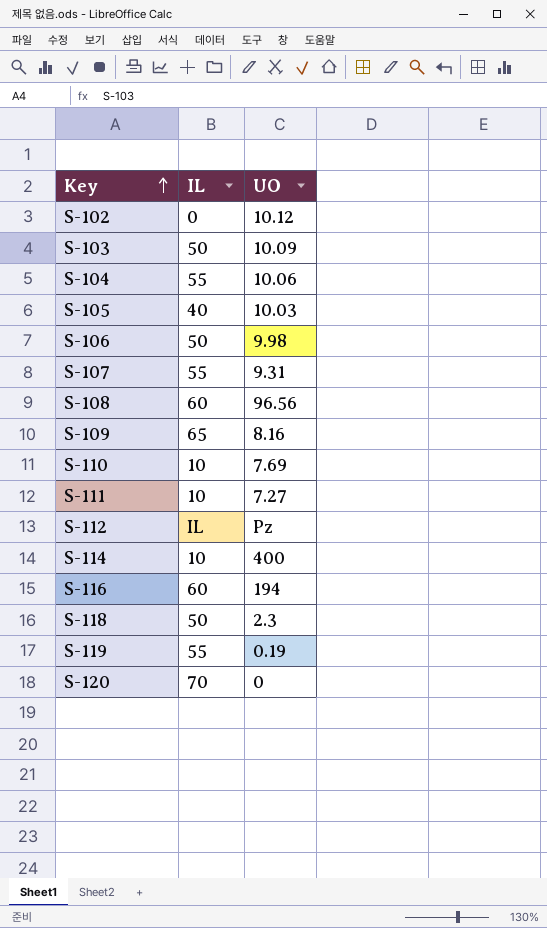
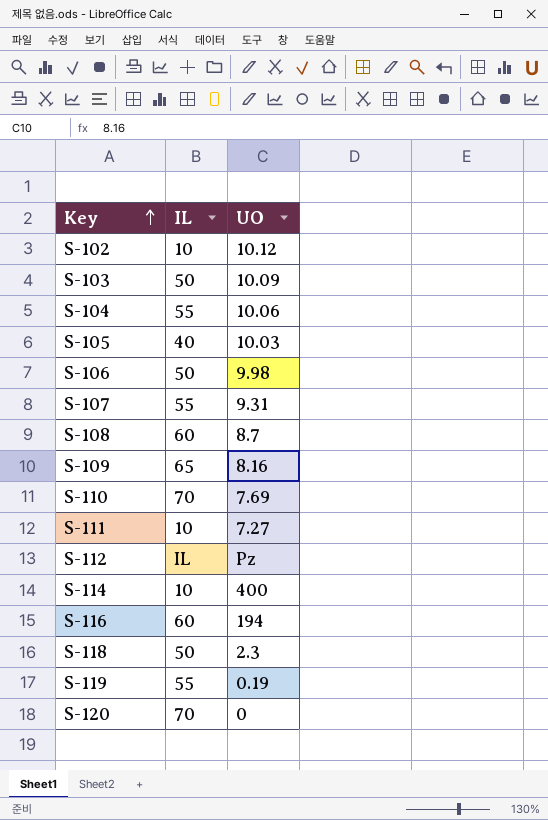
S-102 | IL: 0 -> 10
S-108 | UO: 96.56 -> 8.7
S-110 | IL: 10 -> 70

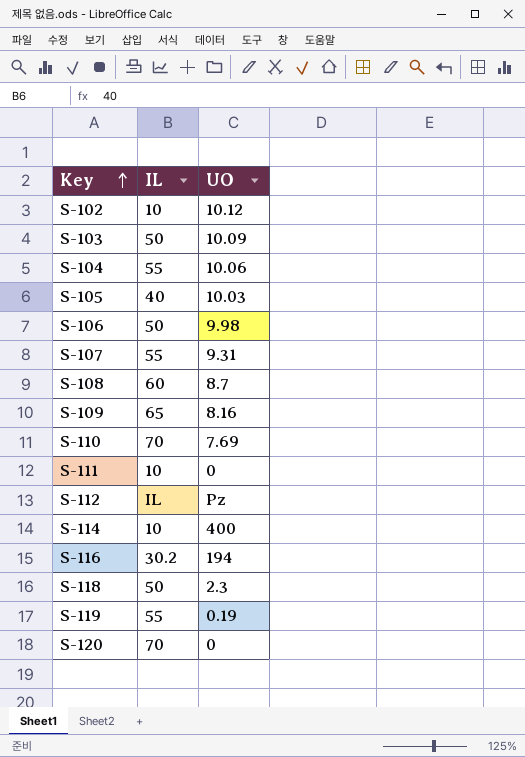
S-111 | UO: 7.27 -> 0
S-116 | IL: 60 -> 30.2

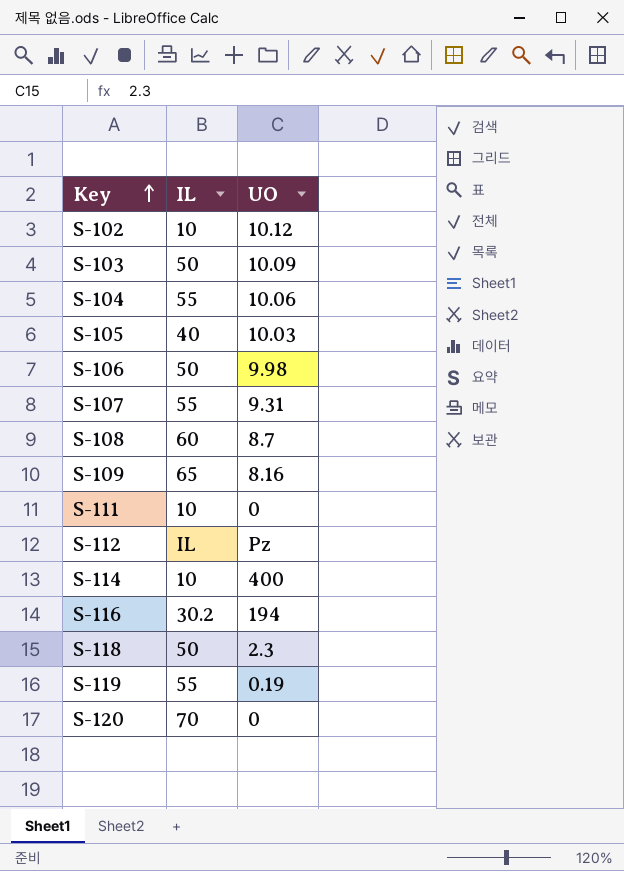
row S-110: 70 | 7.69 -> none

